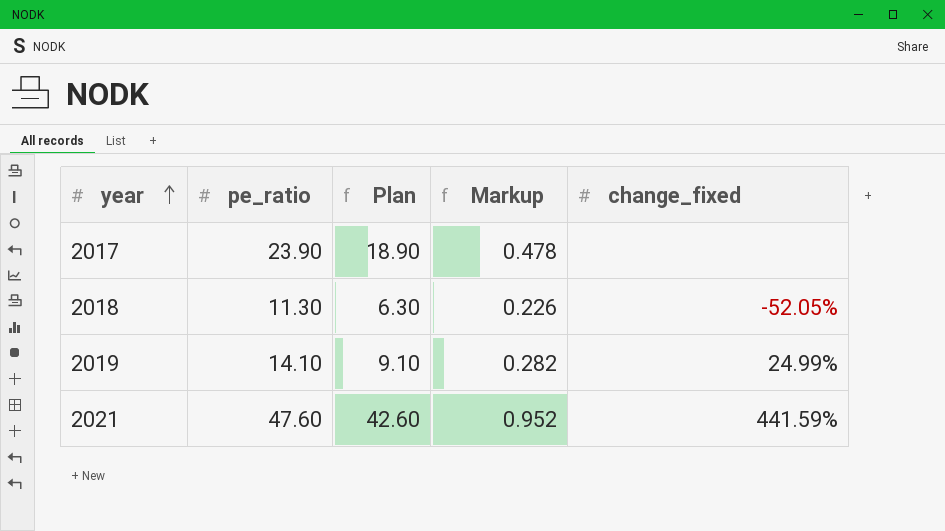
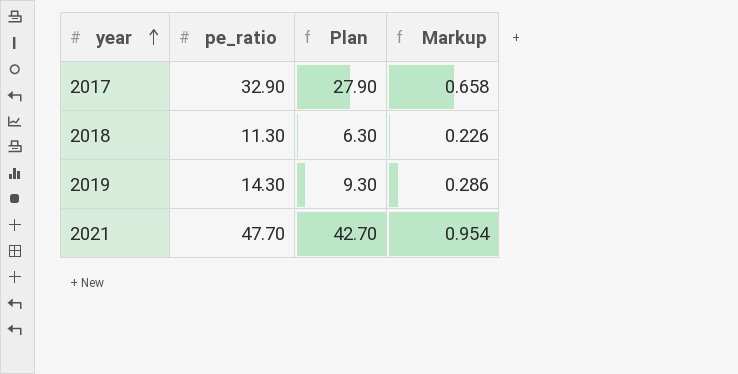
column change_fixed | position: 5 -> none
2017 | pe_ratio: 23.90 -> 32.90
2017 | Plan: 18.90 -> 27.90
2017 | Markup: 0.478 -> 0.658
2019 | pe_ratio: 14.10 -> 14.30
2019 | Plan: 9.10 -> 9.30
2019 | Markup: 0.282 -> 0.286
2021 | pe_ratio: 47.60 -> 47.70
2021 | Plan: 42.60 -> 42.70
2021 | Markup: 0.952 -> 0.954

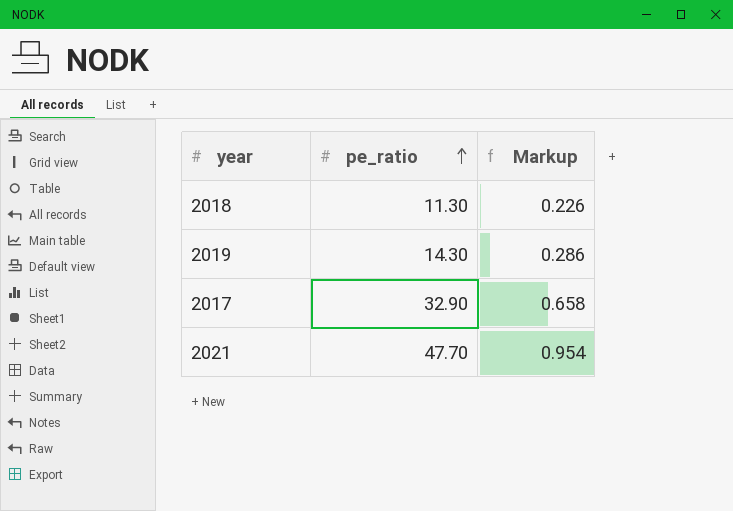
row order: year ascending -> pe_ratio ascending
column Plan | formula: [pe_ratio] - 5 -> none

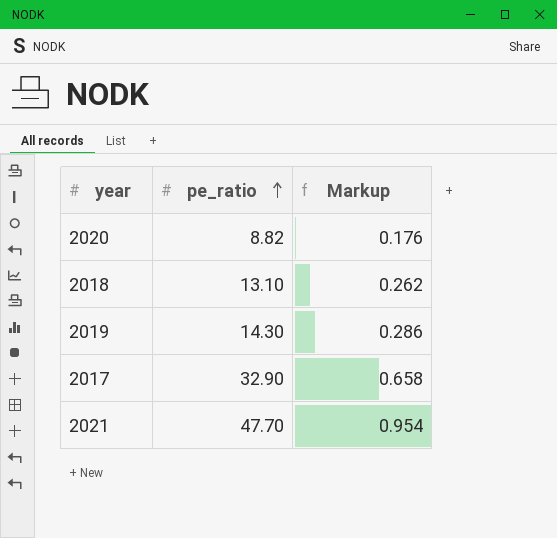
row 2020: none -> 8.82 | 0.176
2018 | pe_ratio: 11.30 -> 13.10
2018 | Markup: 0.226 -> 0.262

